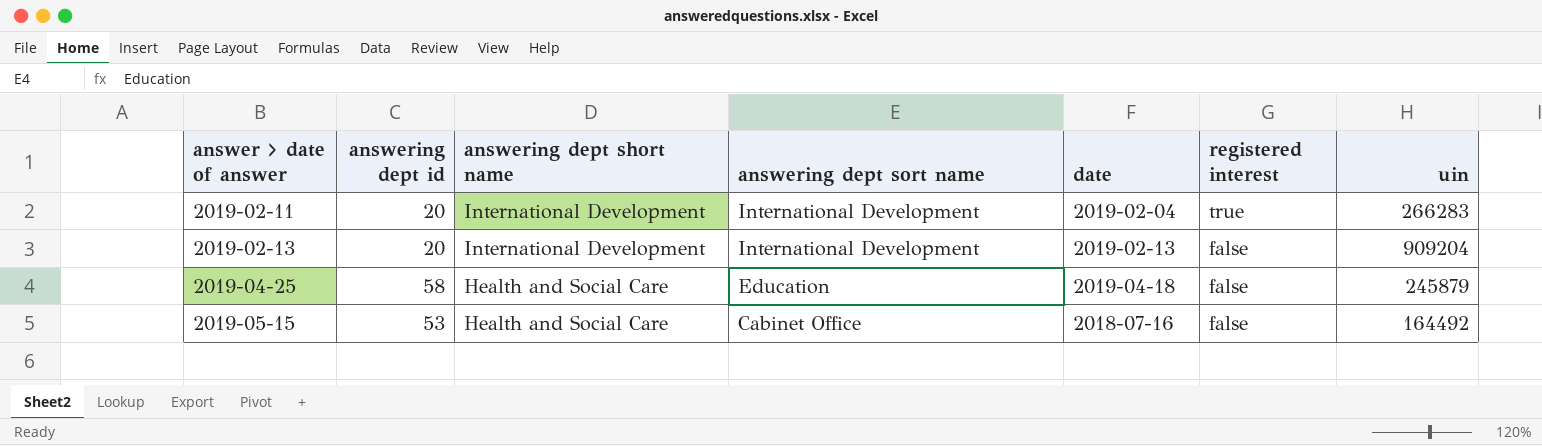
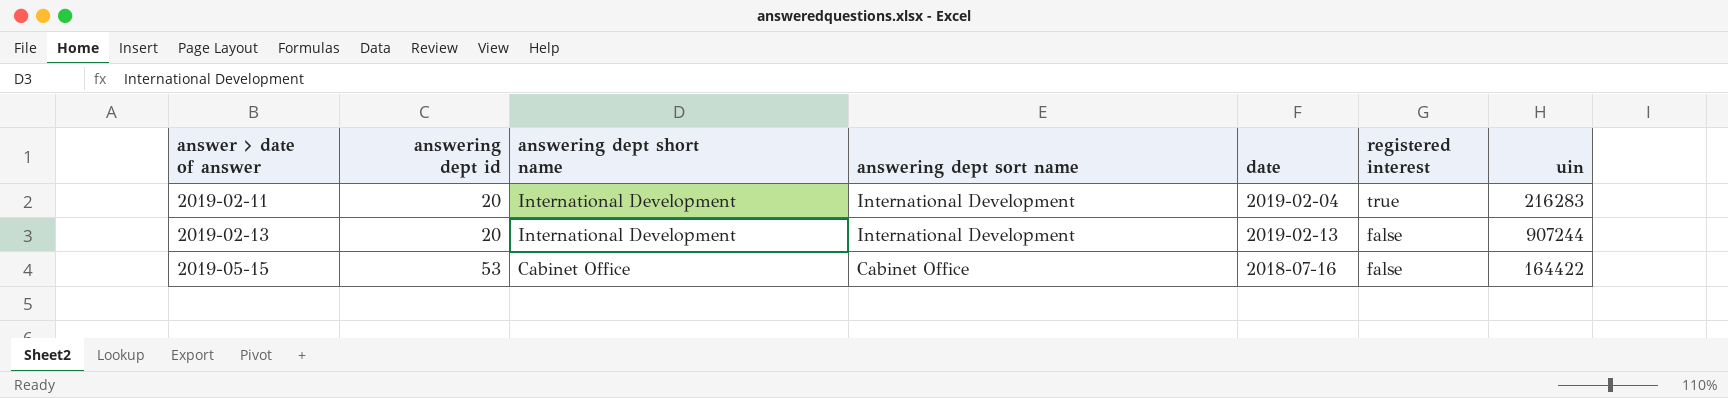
row 2019-04-25: 58 | Health and Social Care | Education | 2019-04-18 | false | 245879 -> none
2019-02-11 | uin: 266283 -> 216283
2019-02-13 | uin: 909204 -> 907244
2019-05-15 | answering dept short name: Health and Social Care -> Cabinet Office
2019-05-15 | uin: 164492 -> 164422

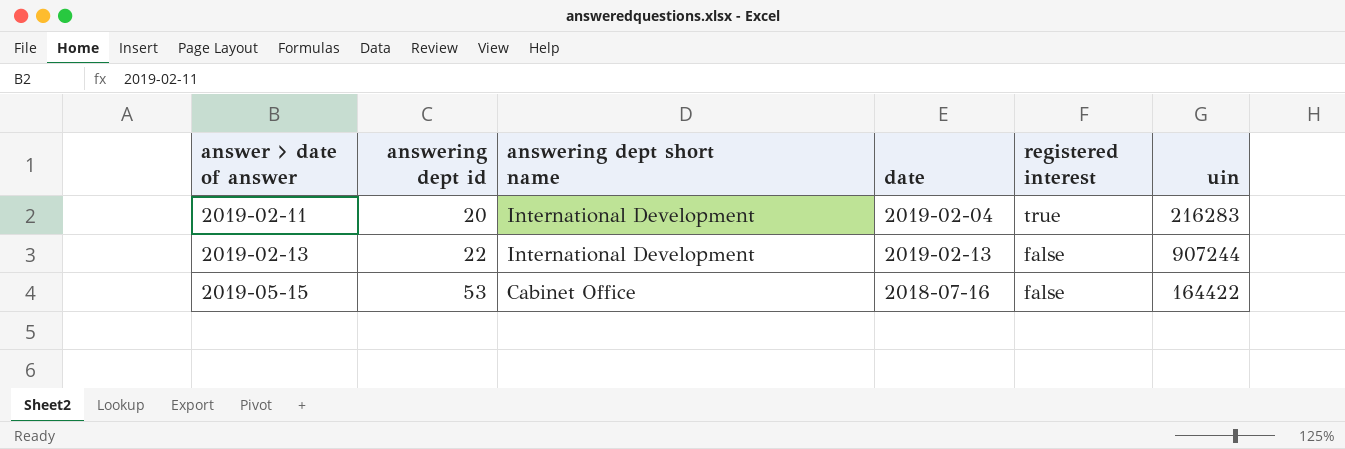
column answering dept sort name | position: 4 -> none
2019-02-13 | answering dept id: 20 -> 22

